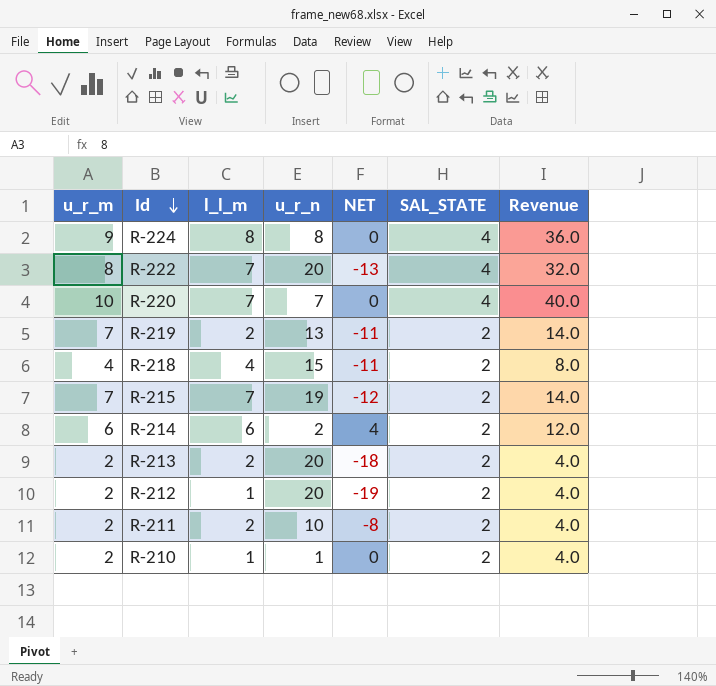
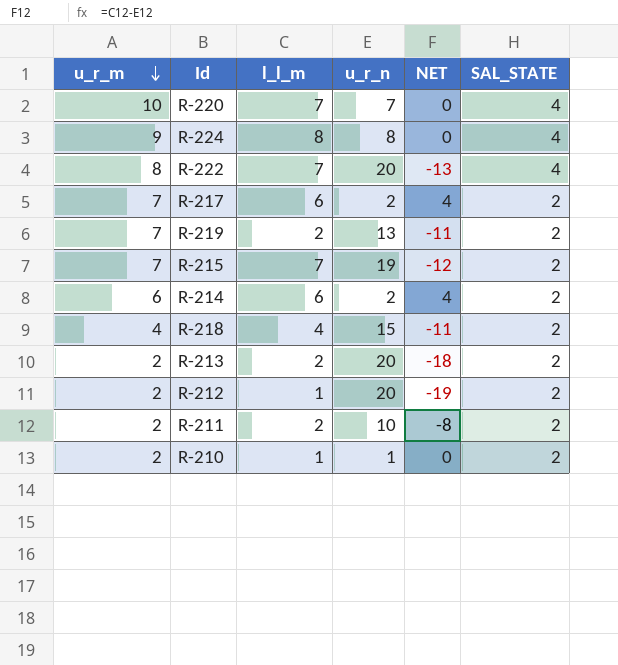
row order: Id descending -> u_r_m descending
column Revenue | formula: [u_r_m] * [SAL_STATE] -> none
row R-217: none -> 7 | 6 | 2 | 4 | 2

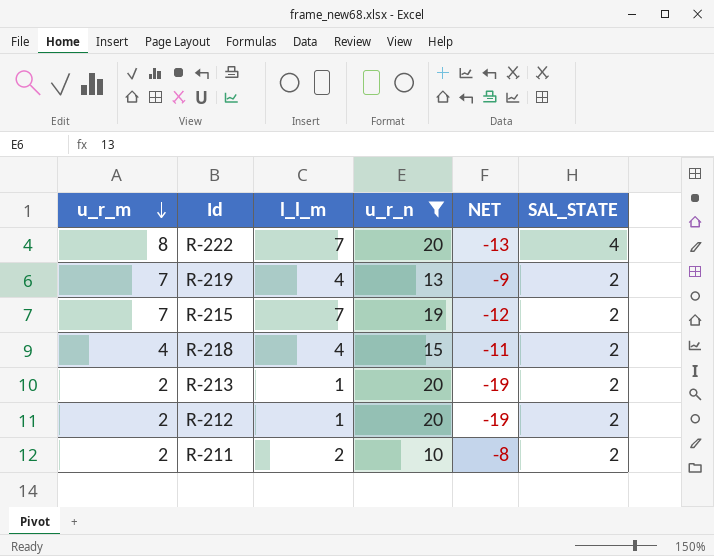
filter: none -> u_r_n >= 10
R-219 | l_l_m: 2 -> 4
R-219 | NET: -11 -> -9
R-213 | l_l_m: 2 -> 1
R-213 | NET: -18 -> -19

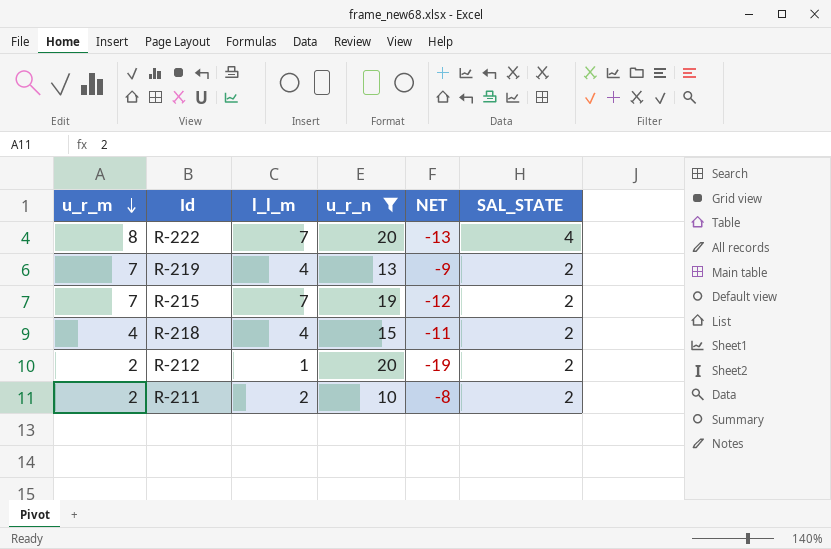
row R-213: 2 | 1 | 20 | -19 | 2 -> none

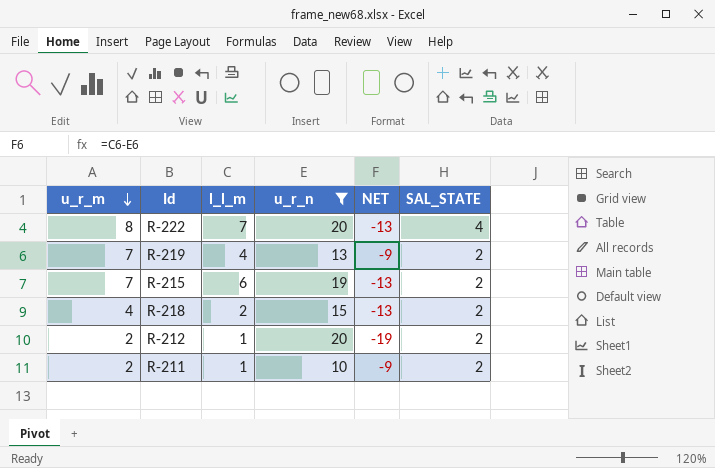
R-215 | l_l_m: 7 -> 6
R-215 | NET: -12 -> -13
R-218 | l_l_m: 4 -> 2
R-218 | NET: -11 -> -13
R-211 | l_l_m: 2 -> 1
R-211 | NET: -8 -> -9

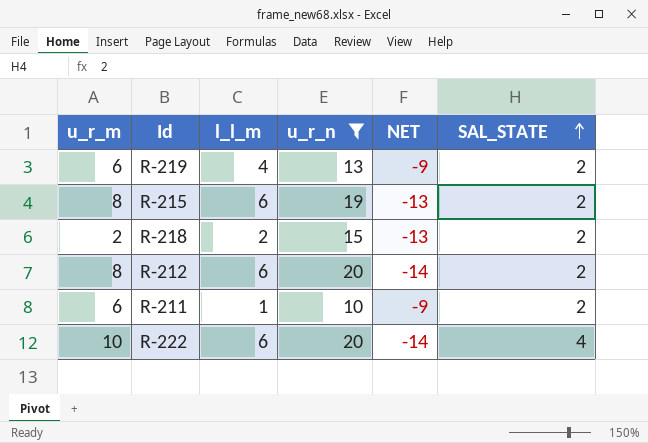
row order: u_r_m descending -> SAL_STATE ascending
R-219 | u_r_m: 7 -> 6
R-215 | u_r_m: 7 -> 8
R-218 | u_r_m: 4 -> 2
R-212 | u_r_m: 2 -> 8
R-212 | l_l_m: 1 -> 6
R-212 | NET: -19 -> -14
R-211 | u_r_m: 2 -> 6
R-222 | u_r_m: 8 -> 10
R-222 | l_l_m: 7 -> 6
R-222 | NET: -13 -> -14

